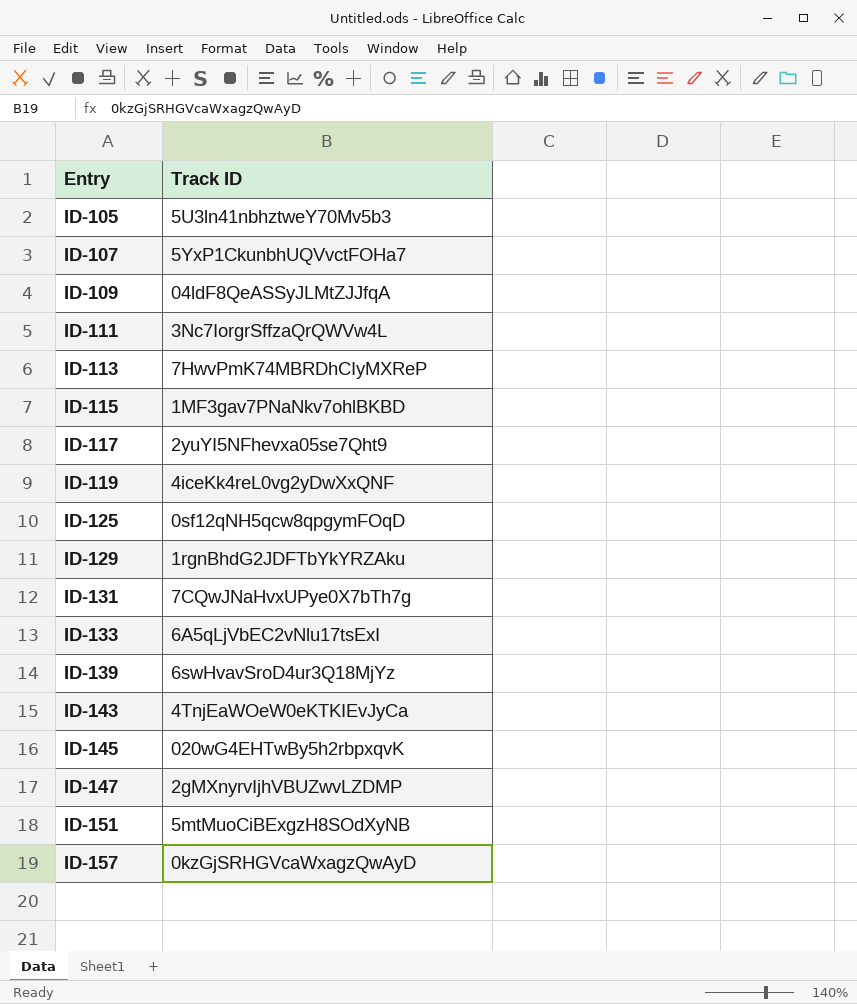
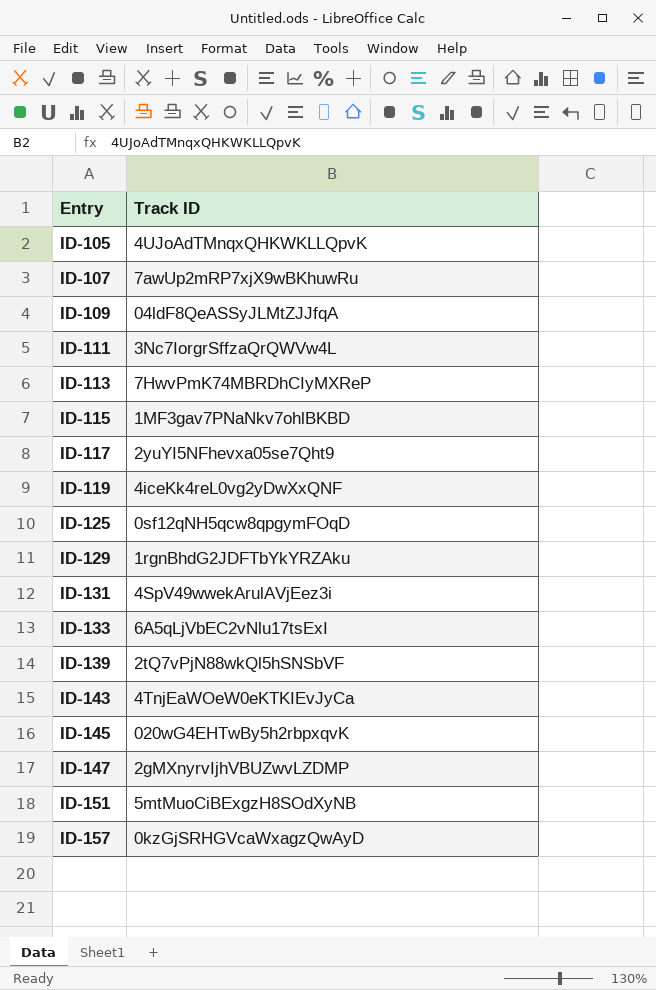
ID-105 | Track ID: 5U3ln41nbhztweY70Mv5b3 -> 4UJoAdTMnqxQHKWKLLQpvK
ID-107 | Track ID: 5YxP1CkunbhUQVvctFOHa7 -> 7awUp2mRP7xjX9wBKhuwRu
ID-131 | Track ID: 7CQwJNaHvxUPye0X7bTh7g -> 4SpV49wwekArulAVjEez3i
ID-139 | Track ID: 6swHvavSroD4ur3Q18MjYz -> 2tQ7vPjN88wkQl5hSNSbVF

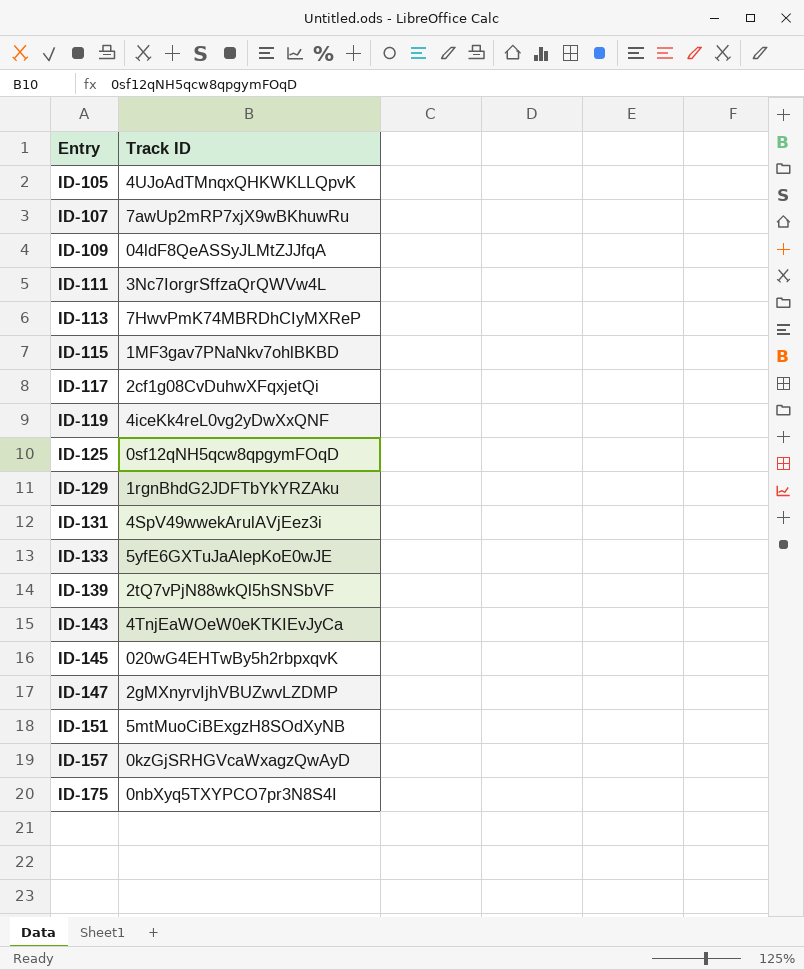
ID-117 | Track ID: 2yuYI5NFhevxa05se7Qht9 -> 2cf1g08CvDuhwXFqxjetQi
ID-133 | Track ID: 6A5qLjVbEC2vNlu17tsExI -> 5yfE6GXTuJaAlepKoE0wJE
row ID-175: none -> 0nbXyq5TXYPCO7pr3N8S4I

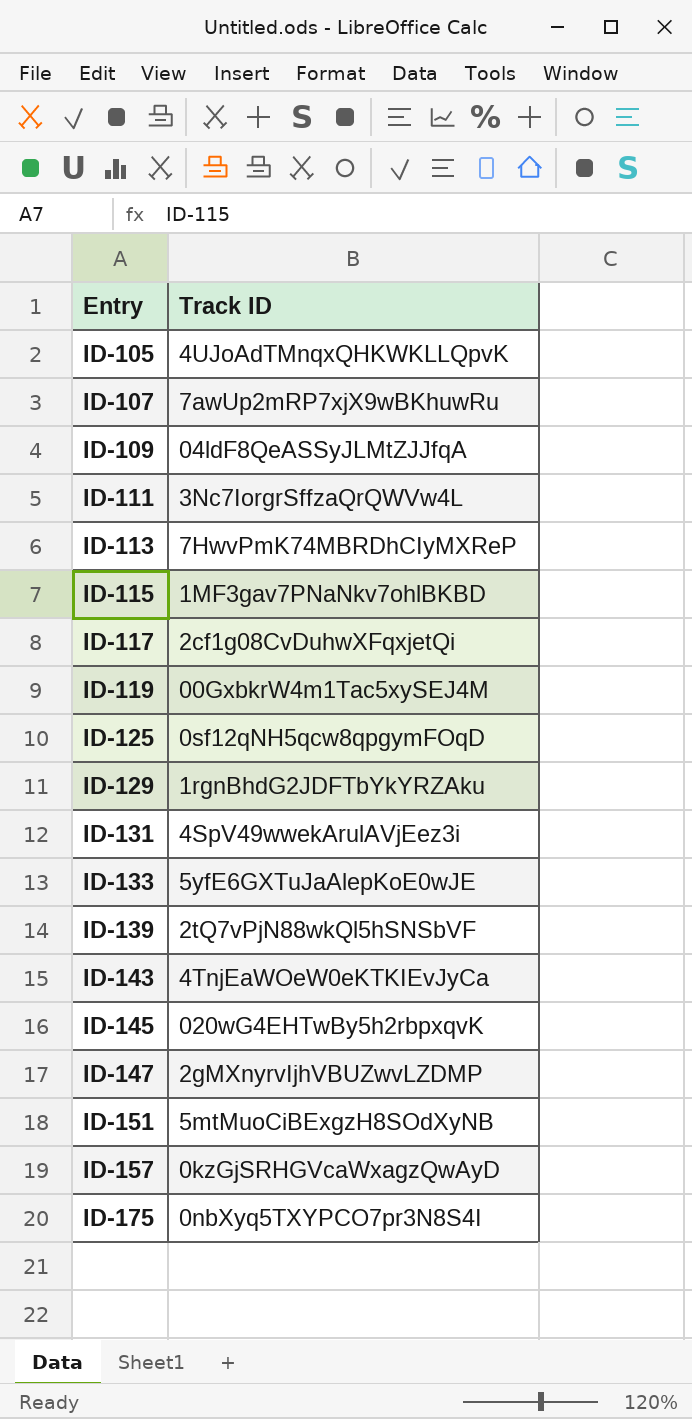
ID-119 | Track ID: 4iceKk4reL0vg2yDwXxQNF -> 00GxbkrW4m1Tac5xySEJ4M

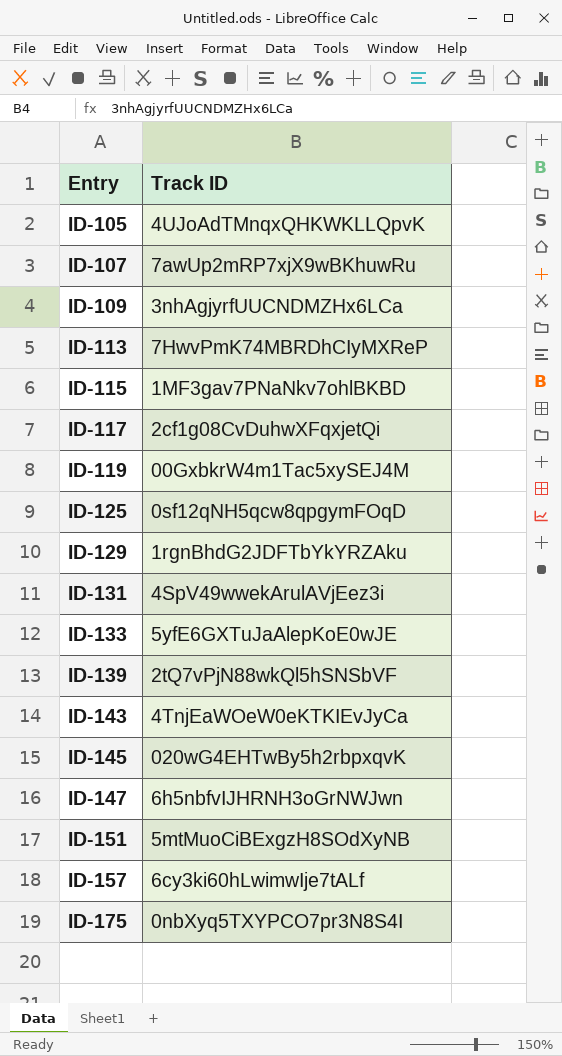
row ID-111: 3Nc7IorgrSffzaQrQWVw4L -> none
ID-109 | Track ID: 04ldF8QeASSyJLMtZJJfqA -> 3nhAgjyrfUUCNDMZHx6LCa
ID-147 | Track ID: 2gMXnyrvIjhVBUZwvLZDMP -> 6h5nbfvIJHRNH3oGrNWJwn
ID-157 | Track ID: 0kzGjSRHGVcaWxagzQwAyD -> 6cy3ki60hLwimwIje7tALf

